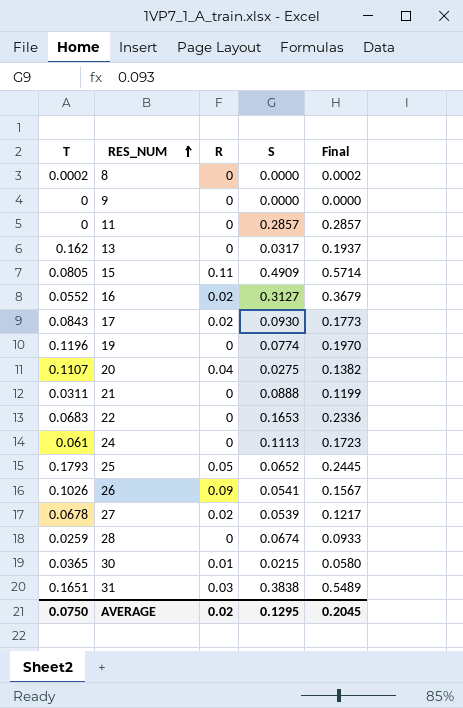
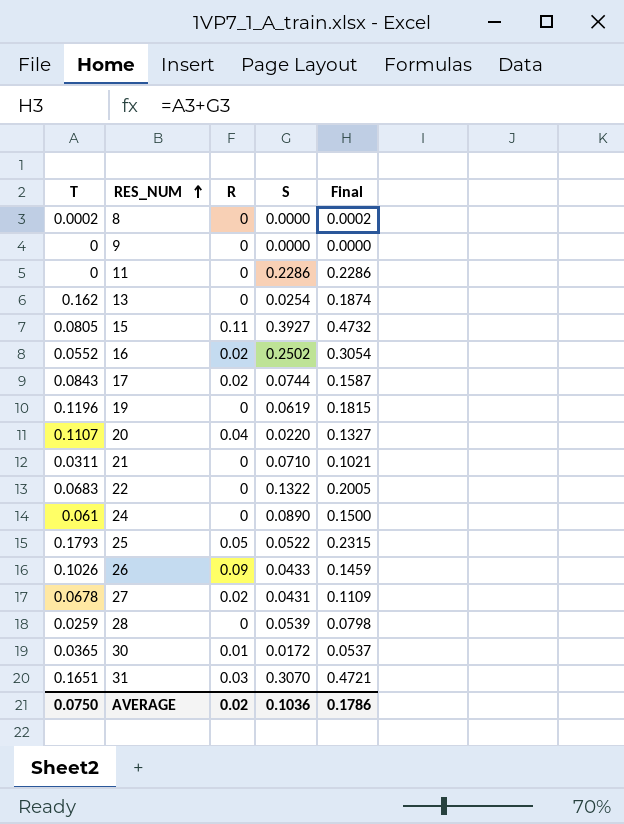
11 | S: 0.2857 -> 0.2286
11 | Final: 0.2857 -> 0.2286
13 | S: 0.0317 -> 0.0254
13 | Final: 0.1937 -> 0.1874
15 | S: 0.4909 -> 0.3927
15 | Final: 0.5714 -> 0.4732
16 | S: 0.3127 -> 0.2502
16 | Final: 0.3679 -> 0.3054
17 | S: 0.0930 -> 0.0744
17 | Final: 0.1773 -> 0.1587
19 | S: 0.0774 -> 0.0619
19 | Final: 0.1970 -> 0.1815
20 | S: 0.0275 -> 0.0220
20 | Final: 0.1382 -> 0.1327
21 | S: 0.0888 -> 0.0710
21 | Final: 0.1199 -> 0.1021
22 | S: 0.1653 -> 0.1322
22 | Final: 0.2336 -> 0.2005
24 | S: 0.1113 -> 0.0890
24 | Final: 0.1723 -> 0.1500
25 | S: 0.0652 -> 0.0522
25 | Final: 0.2445 -> 0.2315
26 | S: 0.0541 -> 0.0433
26 | Final: 0.1567 -> 0.1459
27 | S: 0.0539 -> 0.0431
27 | Final: 0.1217 -> 0.1109
28 | S: 0.0674 -> 0.0539
28 | Final: 0.0933 -> 0.0798
30 | S: 0.0215 -> 0.0172
30 | Final: 0.0580 -> 0.0537
31 | S: 0.3838 -> 0.3070
31 | Final: 0.5489 -> 0.4721
AVERAGE | S: 0.1295 -> 0.1036
AVERAGE | Final: 0.2045 -> 0.1786

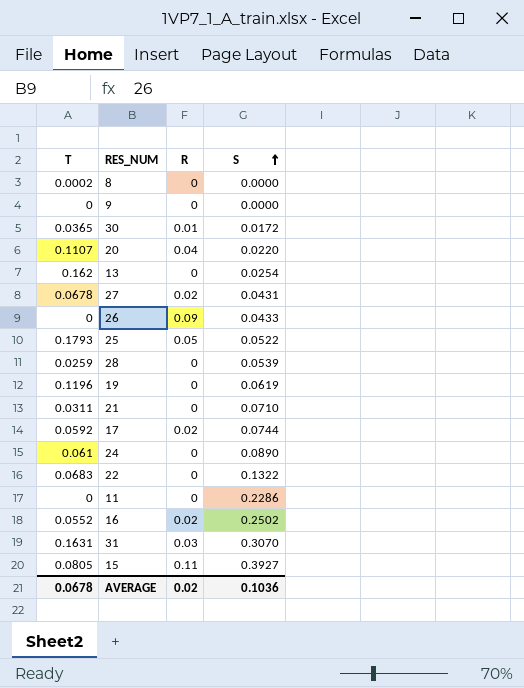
row order: RES_NUM ascending -> S ascending
column Final | formula: [T] + [S] -> none
26 | T: 0.1026 -> 0
17 | T: 0.0843 -> 0.0592
31 | T: 0.1651 -> 0.1631
AVERAGE | T: 0.0750 -> 0.0678

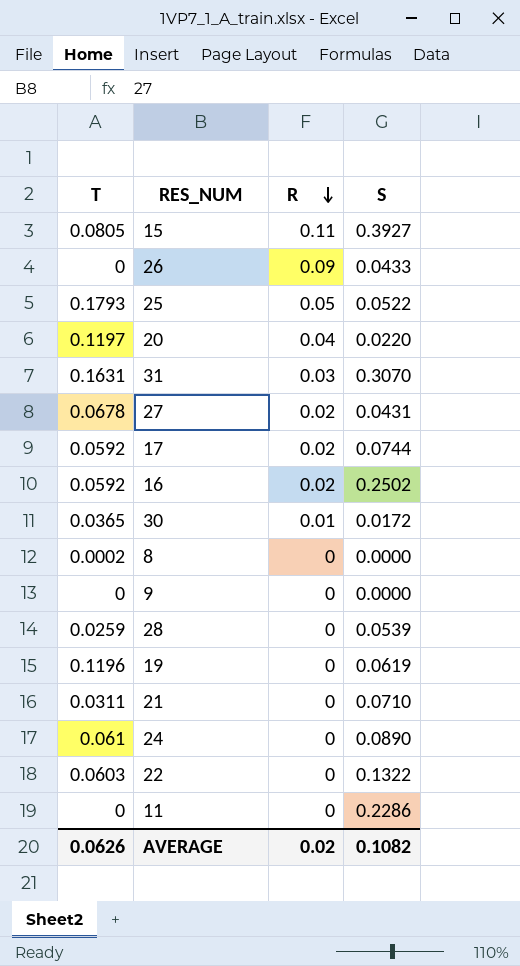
row order: S ascending -> R descending
row 13: 0.162 | 0 | 0.0254 -> none
20 | T: 0.1107 -> 0.1197
16 | T: 0.0552 -> 0.0592
22 | T: 0.0683 -> 0.0603
AVERAGE | T: 0.0678 -> 0.0626
AVERAGE | S: 0.1036 -> 0.1082

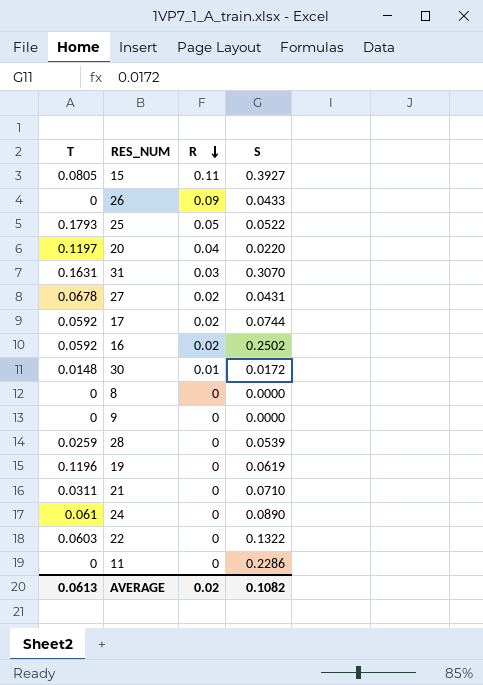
30 | T: 0.0365 -> 0.0148
8 | T: 0.0002 -> 0
AVERAGE | T: 0.0626 -> 0.0613

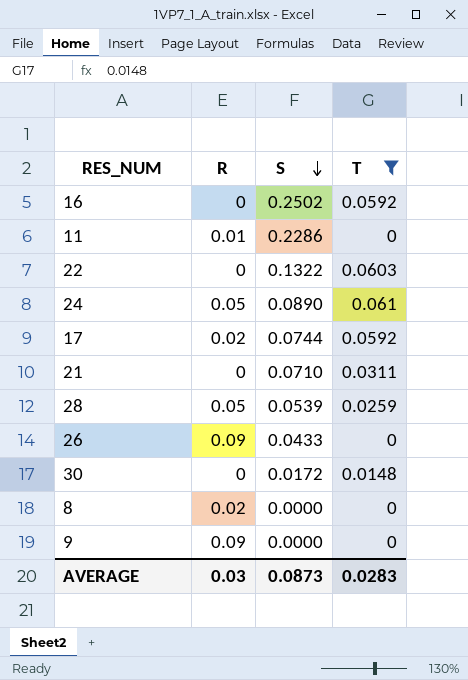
filter: none -> T <= 0.061
row order: R descending -> S descending
column T | position: 1 -> 4
16 | R: 0.02 -> 0
11 | R: 0 -> 0.01
24 | R: 0 -> 0.05
28 | R: 0 -> 0.05
30 | R: 0.01 -> 0
8 | R: 0 -> 0.02
9 | R: 0 -> 0.09
AVERAGE | R: 0.02 -> 0.03
AVERAGE | S: 0.1082 -> 0.0873
AVERAGE | T: 0.0613 -> 0.0283

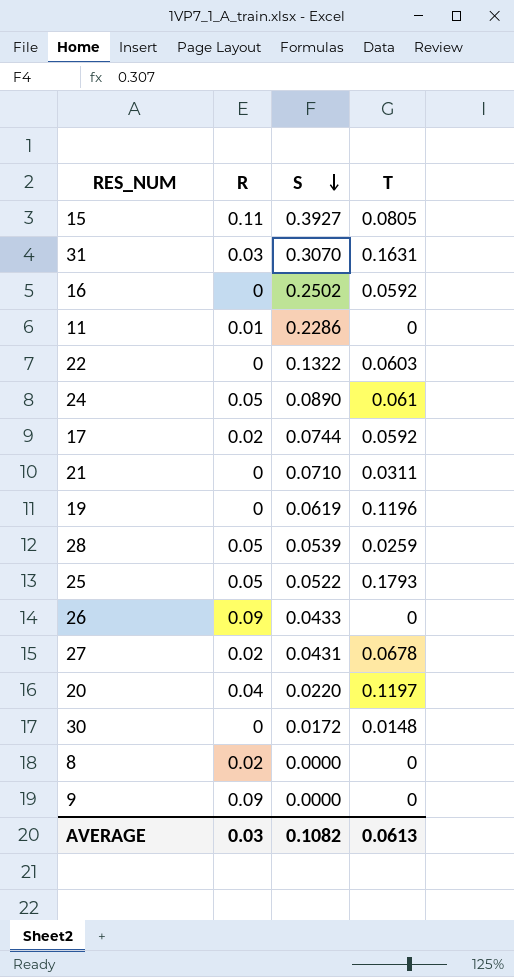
filter: T <= 0.061 -> none
AVERAGE | S: 0.0873 -> 0.1082
AVERAGE | T: 0.0283 -> 0.0613

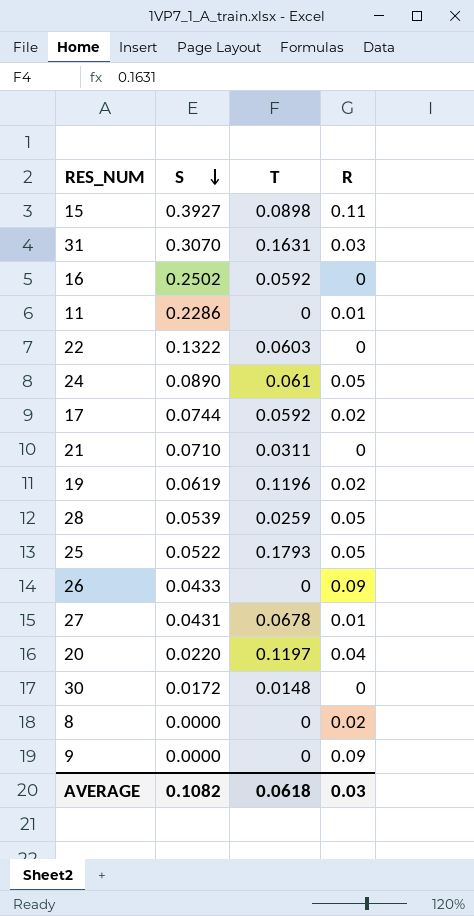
column R | position: 2 -> 4
15 | T: 0.0805 -> 0.0898
19 | R: 0 -> 0.02
27 | R: 0.02 -> 0.01
AVERAGE | T: 0.0613 -> 0.0618

